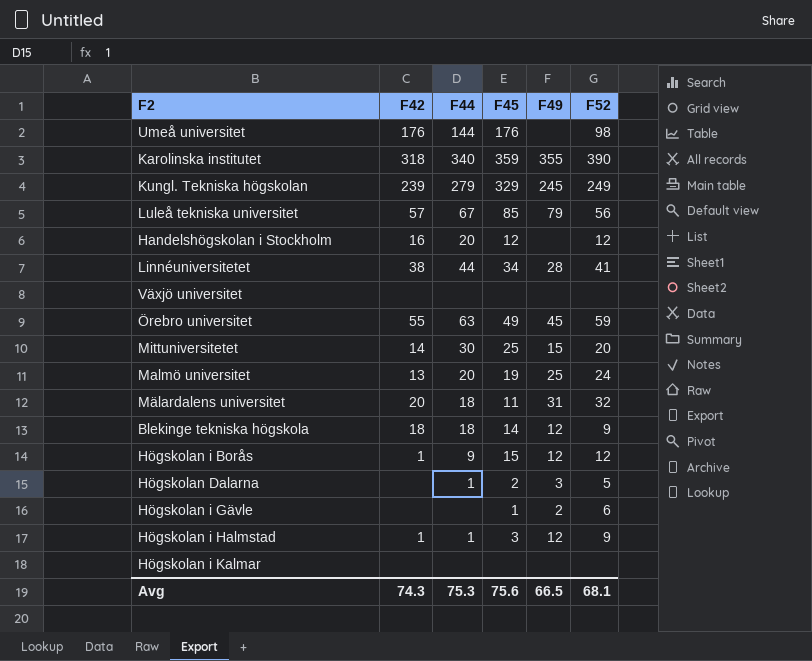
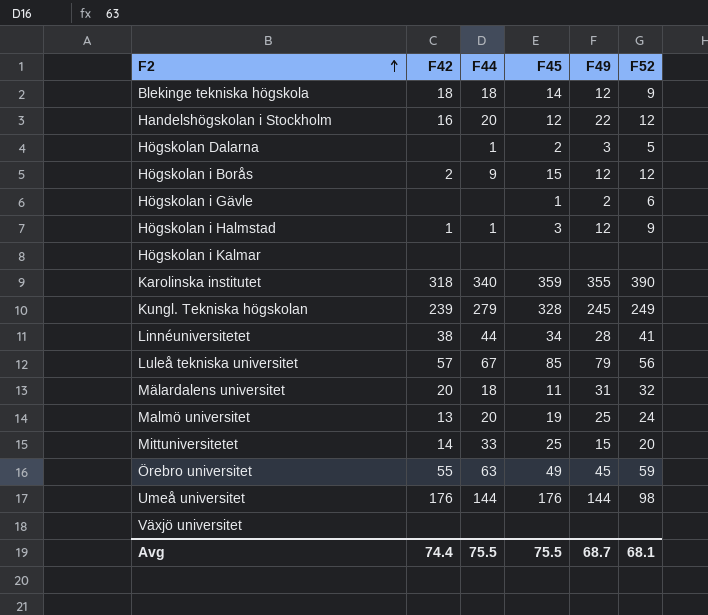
row order: none -> F2 ascending
Handelshögskolan i Stockholm | F49: none -> 22
Högskolan i Borås | F42: 1 -> 2
Kungl. Tekniska högskolan | F45: 329 -> 328
Mittuniversitetet | F44: 30 -> 33
Umeå universitet | F49: none -> 144
Avg | F42: 74.3 -> 74.4
Avg | F44: 75.3 -> 75.5
Avg | F45: 75.6 -> 75.5
Avg | F49: 66.5 -> 68.7

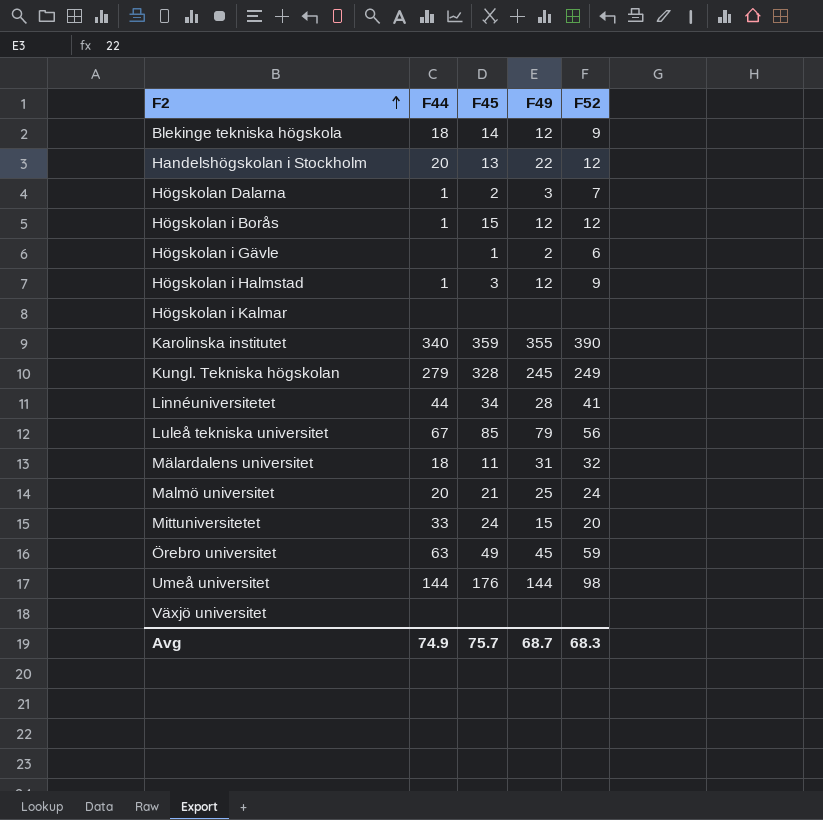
column F42 | position: 2 -> none
Handelshögskolan i Stockholm | F45: 12 -> 13
Högskolan Dalarna | F52: 5 -> 7
Högskolan i Borås | F44: 9 -> 1
Malmö universitet | F45: 19 -> 21
Mittuniversitetet | F45: 25 -> 24
Avg | F44: 75.5 -> 74.9
Avg | F45: 75.5 -> 75.7
Avg | F52: 68.1 -> 68.3

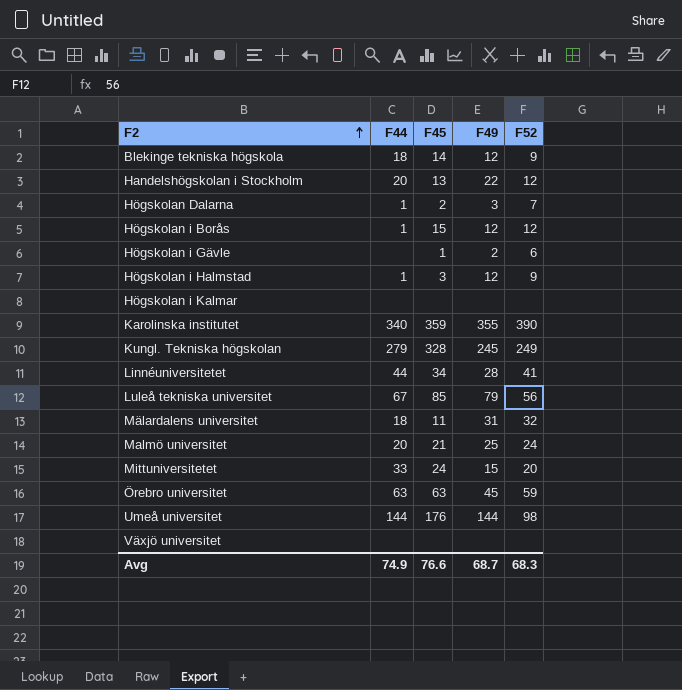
Örebro universitet | F45: 49 -> 63
Avg | F45: 75.7 -> 76.6

